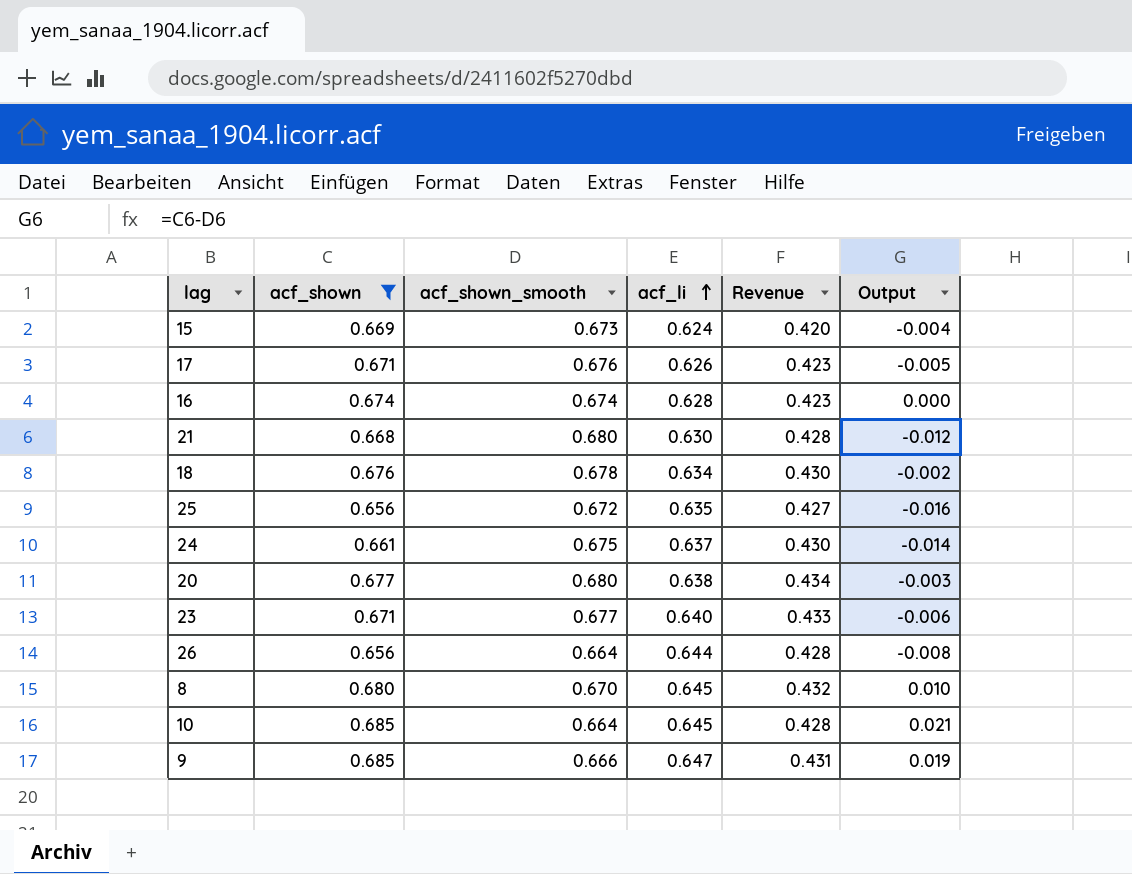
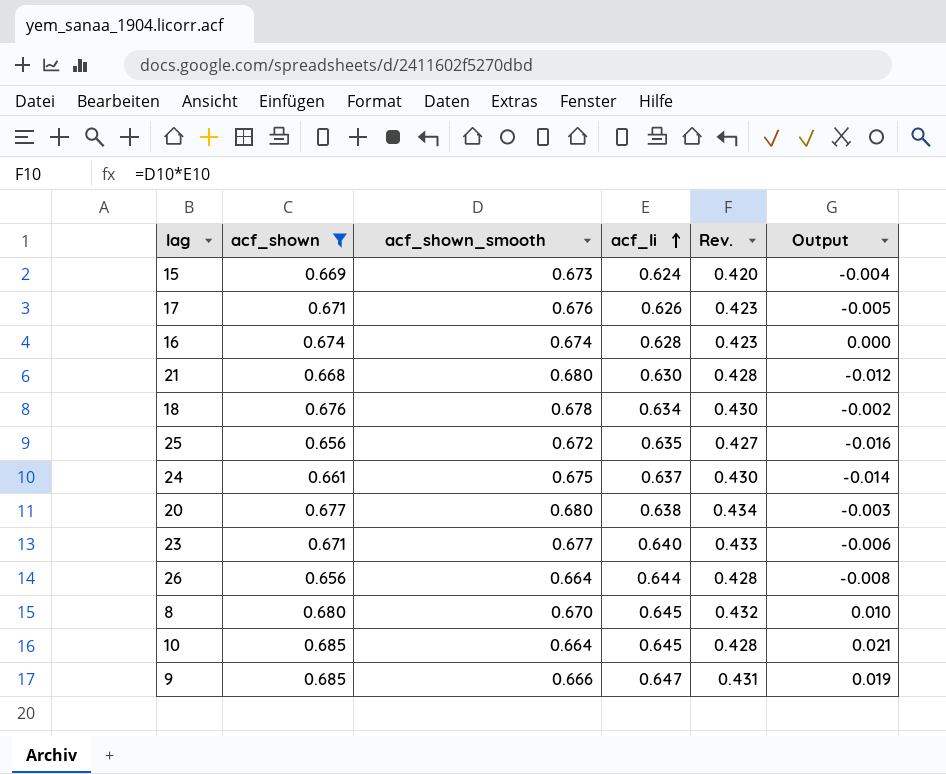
column name: Revenue -> Rev.

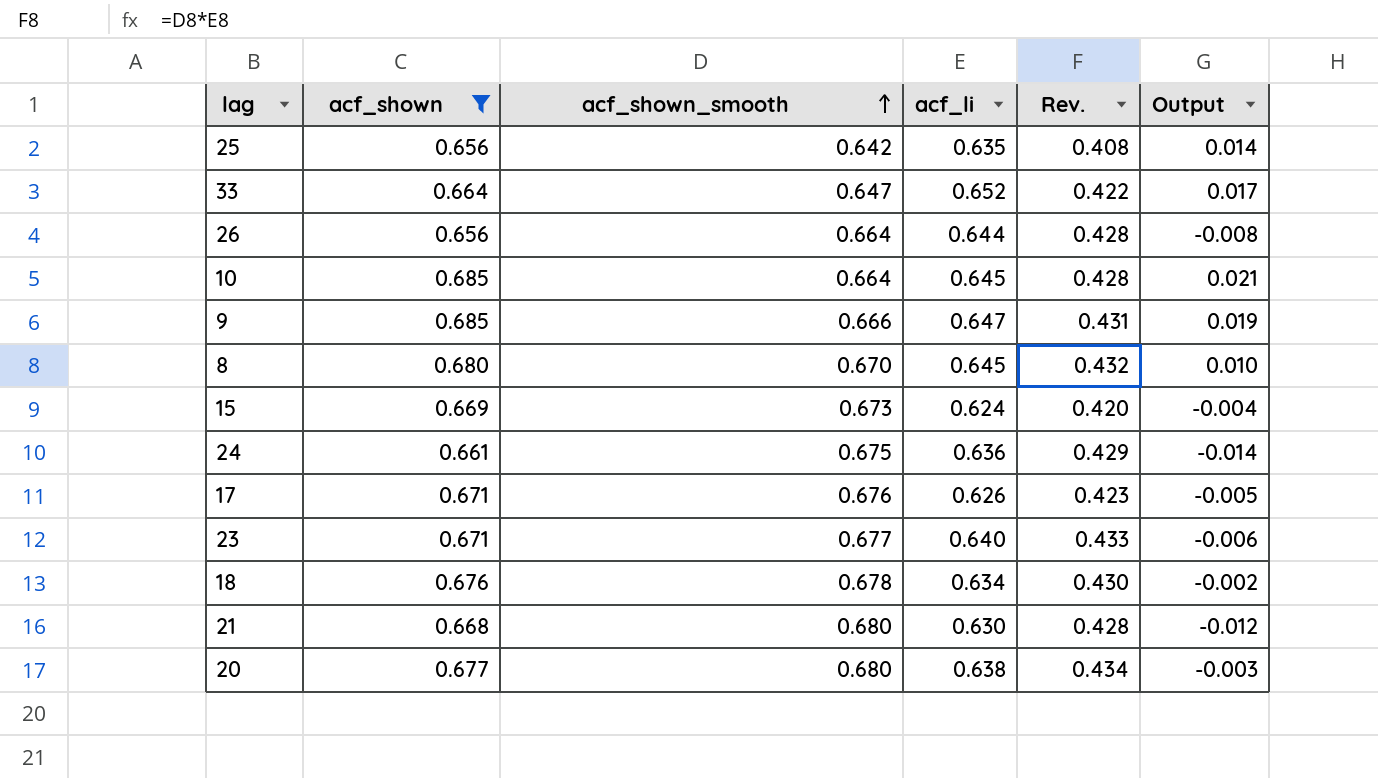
row order: acf_li ascending -> acf_shown_smooth ascending
row 16: 0.674 | 0.674 | 0.628 | 0.423 | 0.000 -> none
25 | acf_shown_smooth: 0.672 -> 0.642
25 | Rev.: 0.427 -> 0.408
25 | Output: -0.016 -> 0.014
row 33: none -> 0.664 | 0.647 | 0.652 | 0.422 | 0.017
24 | acf_li: 0.637 -> 0.636
24 | Rev.: 0.430 -> 0.429

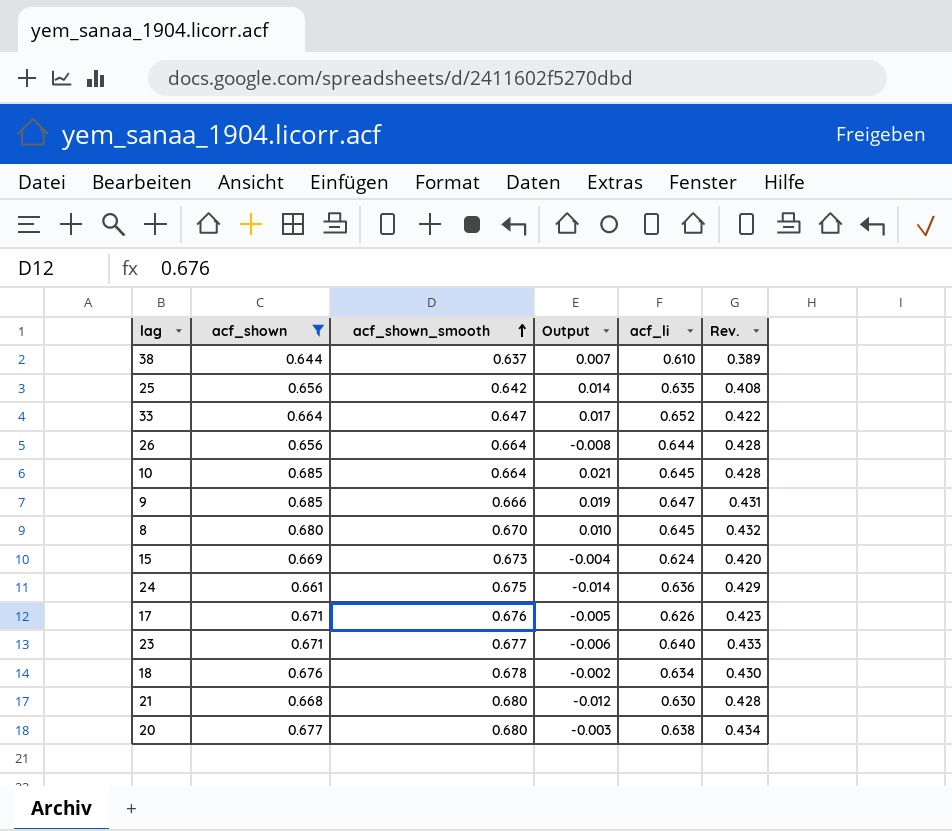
column Output | position: 6 -> 4
row 38: none -> 0.644 | 0.637 | 0.007 | 0.610 | 0.389

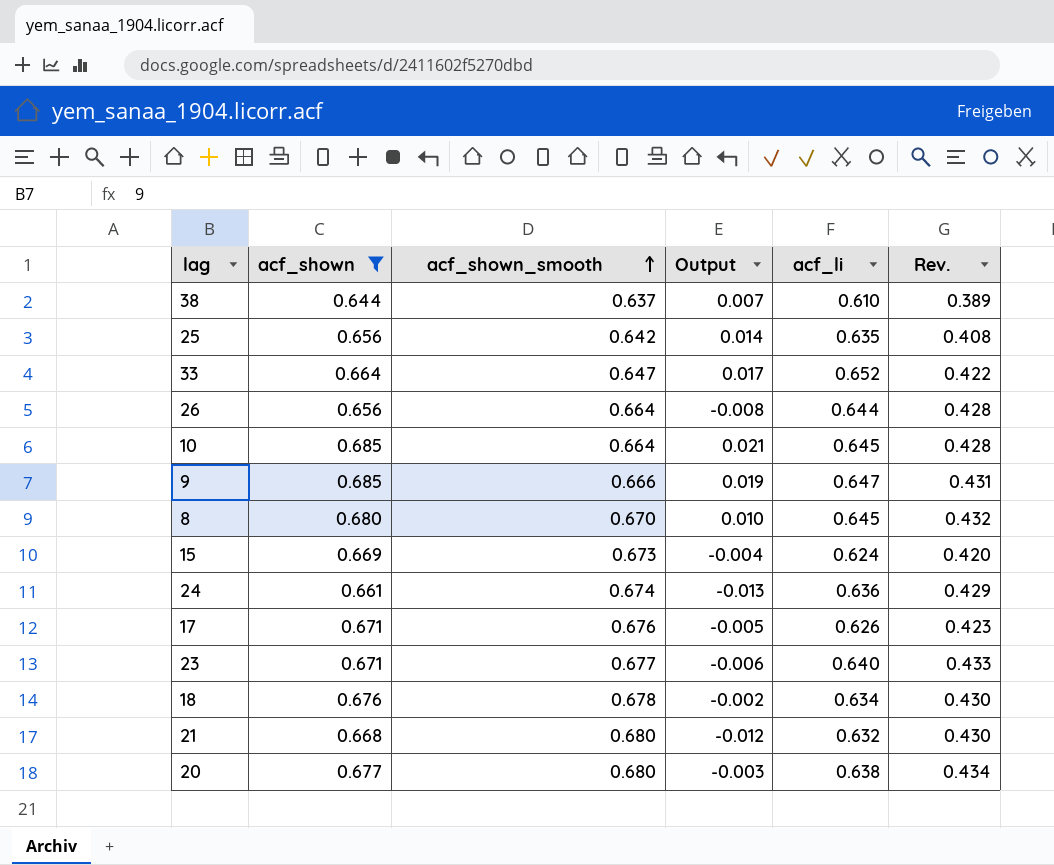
24 | acf_shown_smooth: 0.675 -> 0.674
24 | Output: -0.014 -> -0.013
21 | acf_li: 0.630 -> 0.632
21 | Rev.: 0.428 -> 0.430

